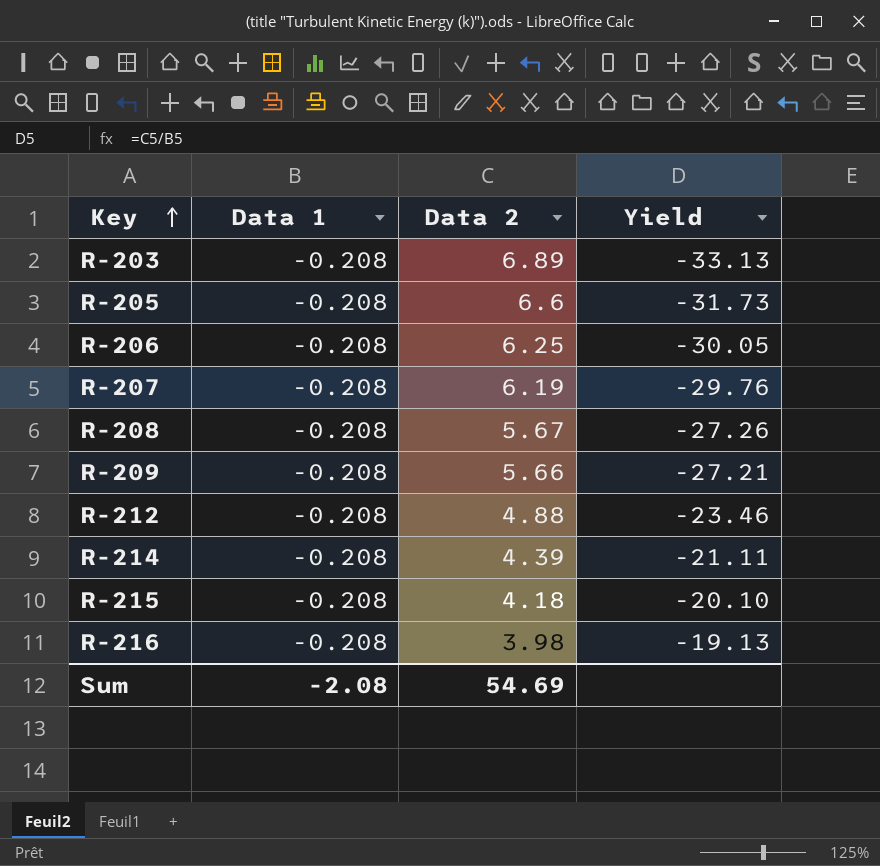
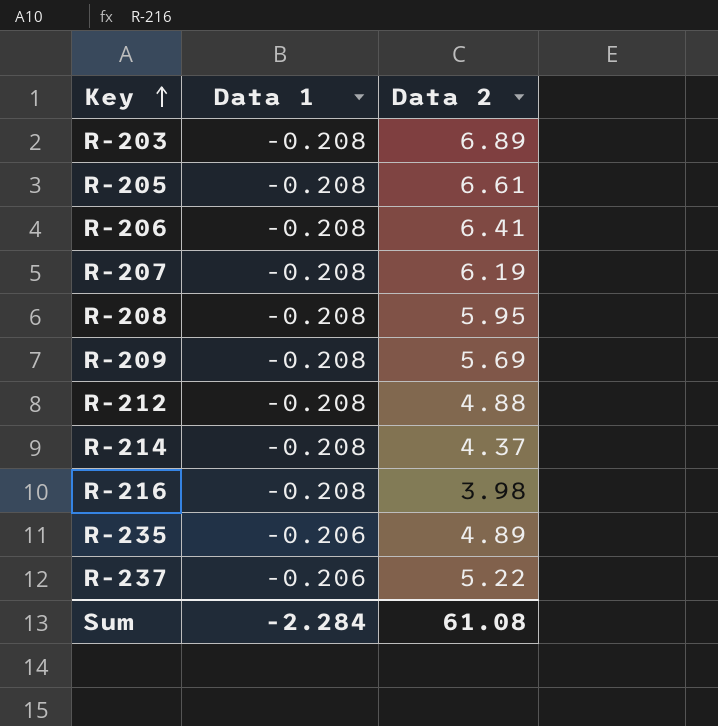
column Yield | formula: [Data 2] / [Data 1] -> none
row R-215: -0.208 | 4.18 | -20.10 -> none
R-205 | Data 2: 6.6 -> 6.61
R-206 | Data 2: 6.25 -> 6.41
R-208 | Data 2: 5.67 -> 5.95
R-209 | Data 2: 5.66 -> 5.69
R-214 | Data 2: 4.39 -> 4.37
row R-235: none -> -0.206 | 4.89
row R-237: none -> -0.206 | 5.22
Sum | Data 1: -2.08 -> -2.284
Sum | Data 2: 54.69 -> 61.08

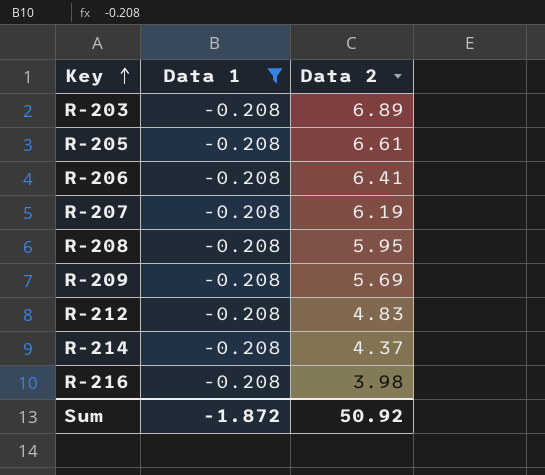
filter: none -> Data 1 = -0.208
R-212 | Data 2: 4.88 -> 4.83
Sum | Data 1: -2.284 -> -1.872
Sum | Data 2: 61.08 -> 50.92

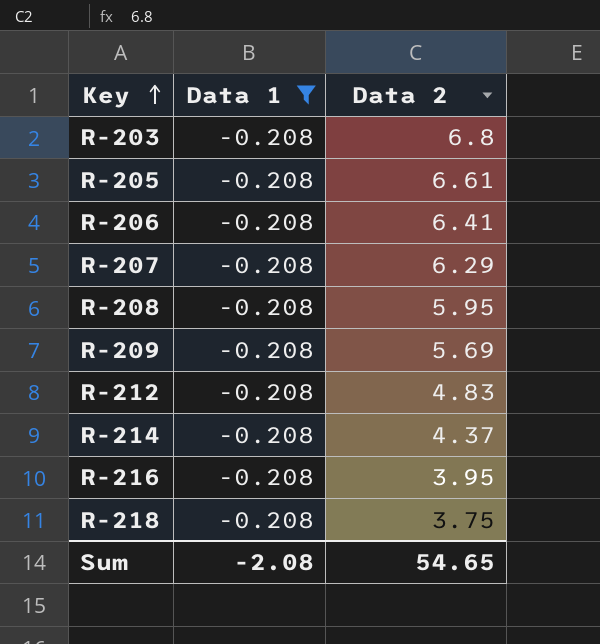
R-203 | Data 2: 6.89 -> 6.8
R-207 | Data 2: 6.19 -> 6.29
R-216 | Data 2: 3.98 -> 3.95
row R-218: none -> -0.208 | 3.75
Sum | Data 1: -1.872 -> -2.08
Sum | Data 2: 50.92 -> 54.65

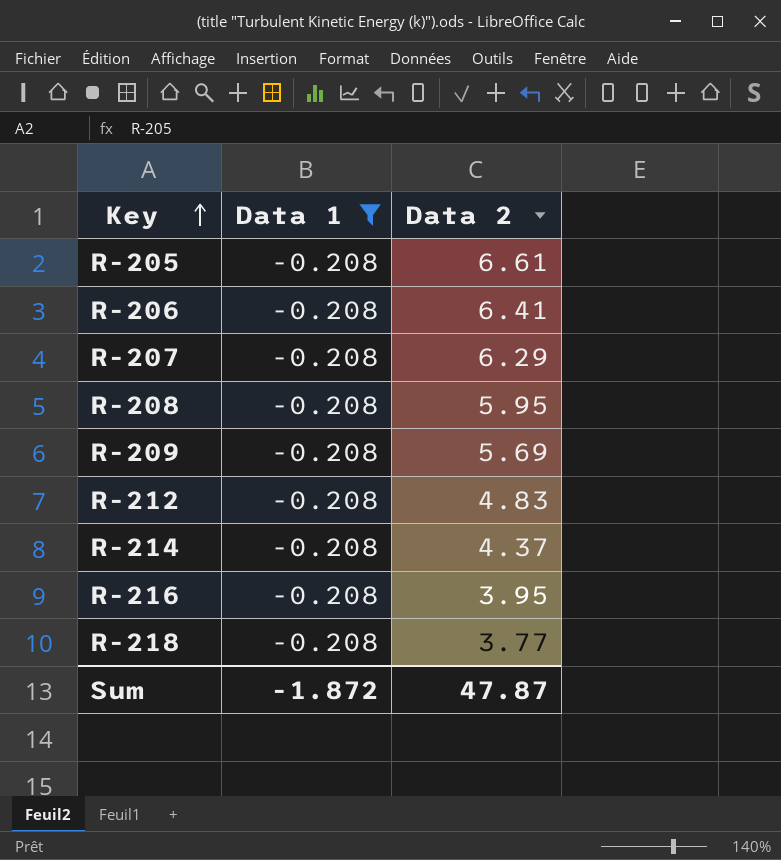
row R-203: -0.208 | 6.8 -> none
R-218 | Data 2: 3.75 -> 3.77
Sum | Data 1: -2.08 -> -1.872
Sum | Data 2: 54.65 -> 47.87

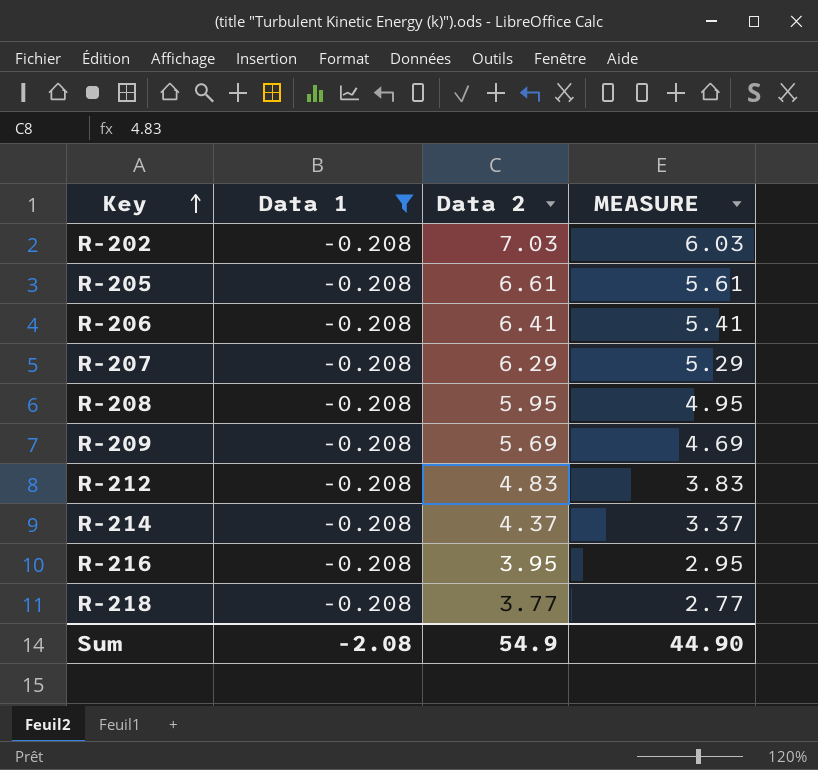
column MEASURE | formula: none -> [Data 2] - 1
row R-202: none -> -0.208 | 7.03 | 6.03
Sum | Data 1: -1.872 -> -2.08
Sum | Data 2: 47.87 -> 54.9

